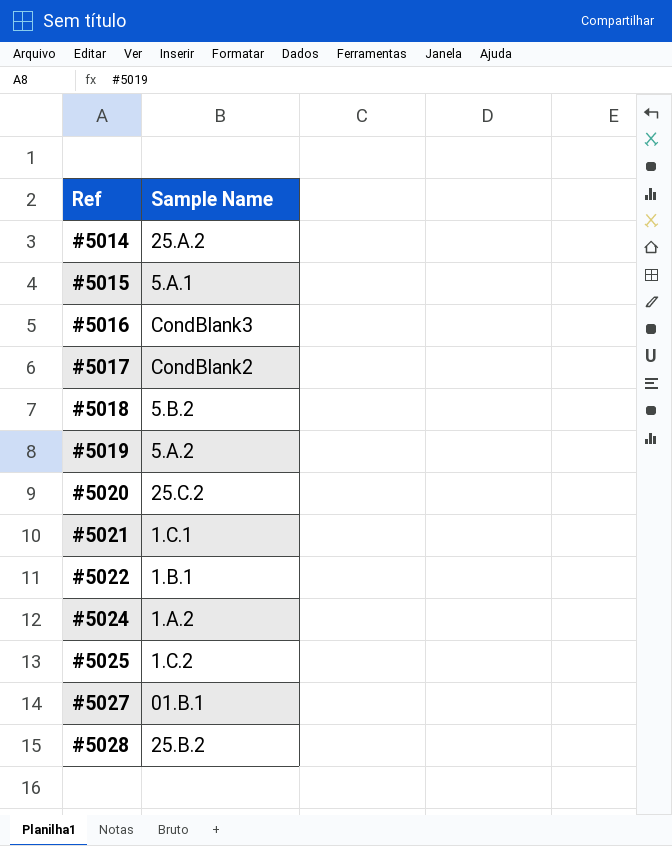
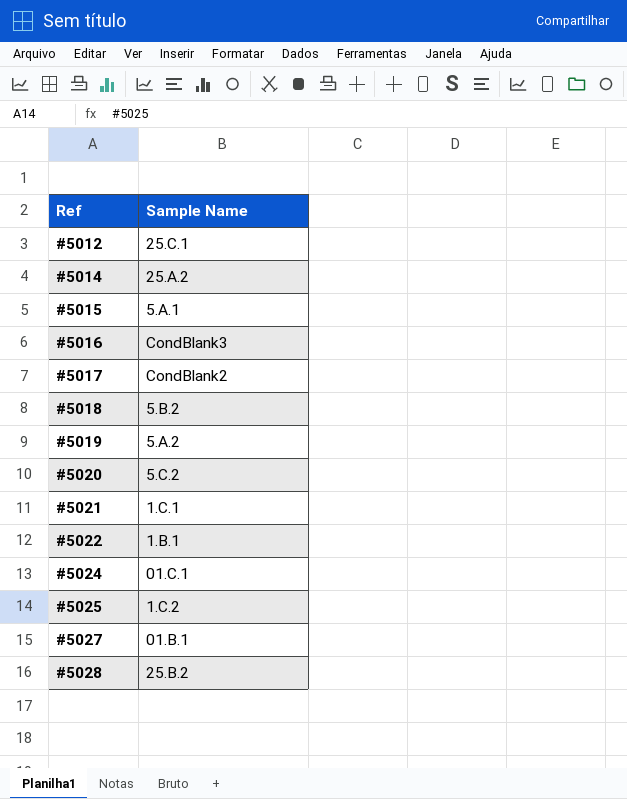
row #5012: none -> 25.C.1
#5020 | Sample Name: 25.C.2 -> 5.C.2
#5024 | Sample Name: 1.A.2 -> 01.C.1

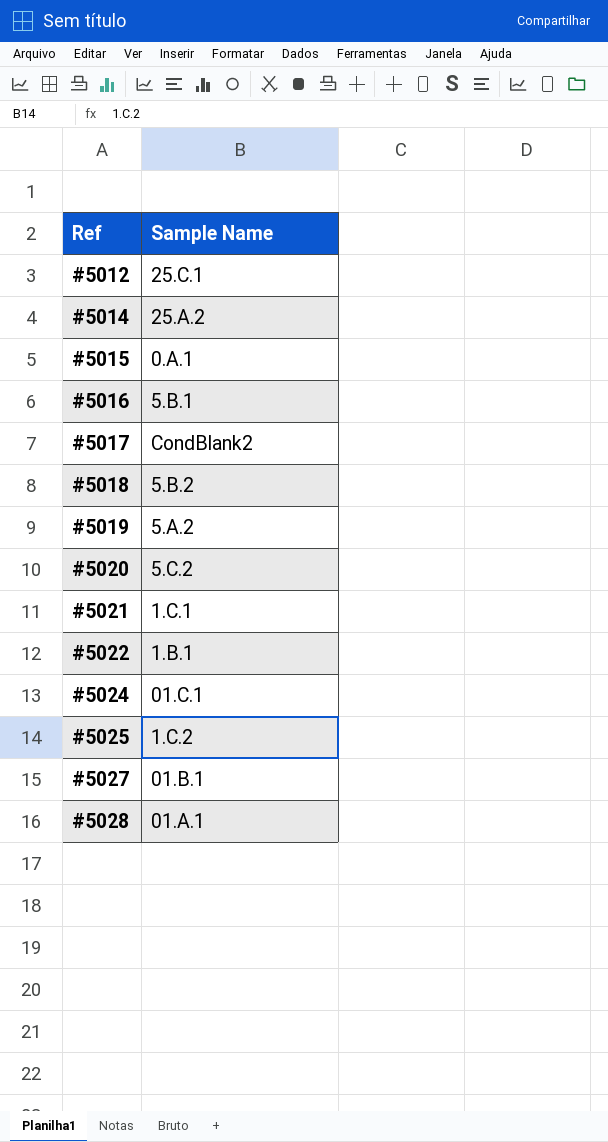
#5015 | Sample Name: 5.A.1 -> 0.A.1
#5016 | Sample Name: CondBlank3 -> 5.B.1
#5028 | Sample Name: 25.B.2 -> 01.A.1

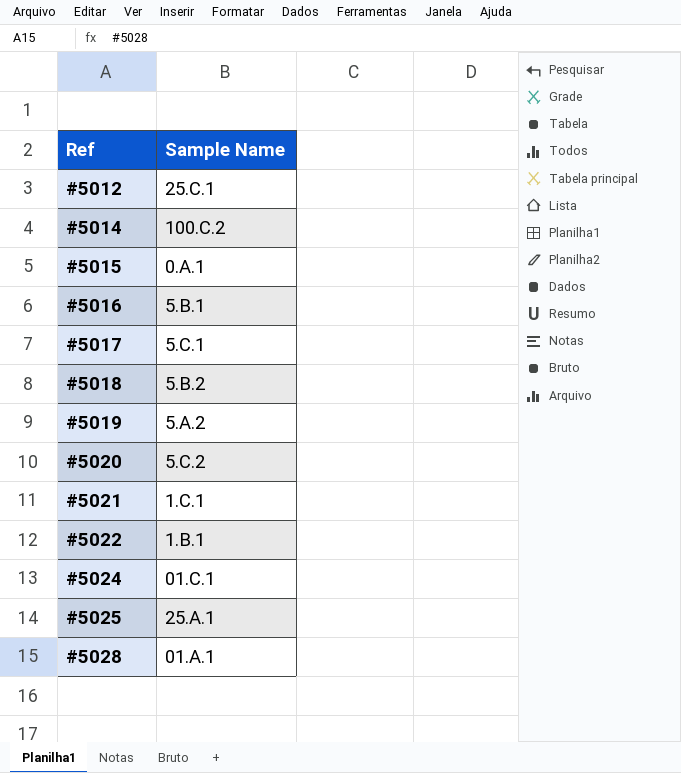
row #5027: 01.B.1 -> none
#5014 | Sample Name: 25.A.2 -> 100.C.2
#5017 | Sample Name: CondBlank2 -> 5.C.1
#5025 | Sample Name: 1.C.2 -> 25.A.1

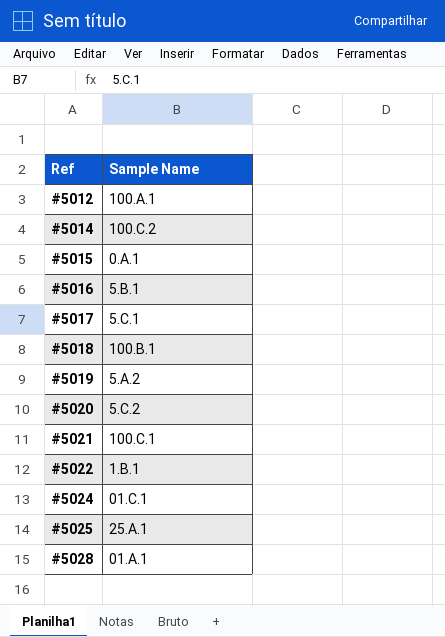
#5012 | Sample Name: 25.C.1 -> 100.A.1
#5018 | Sample Name: 5.B.2 -> 100.B.1
#5021 | Sample Name: 1.C.1 -> 100.C.1

